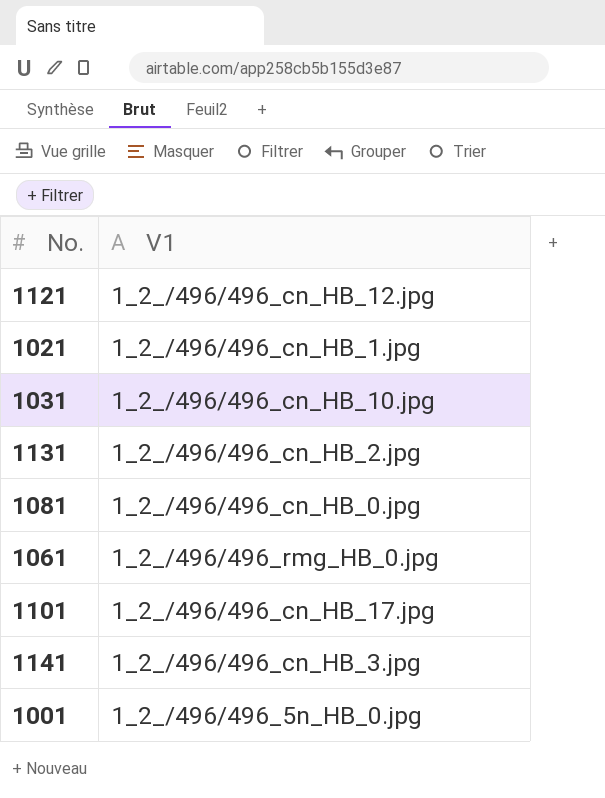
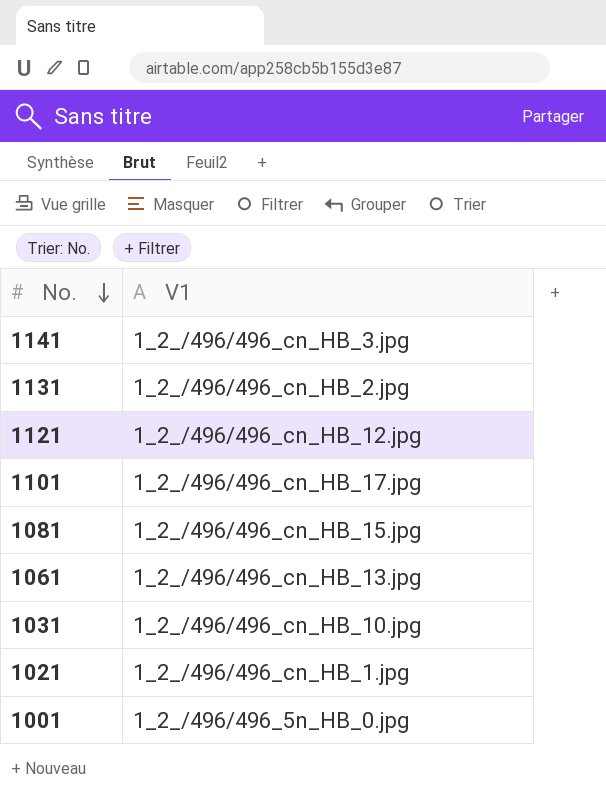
row order: none -> No. descending
1081 | V1: 1_2_/496/496_cn_HB_0.jpg -> 1_2_/496/496_cn_HB_15.jpg
1061 | V1: 1_2_/496/496_rmg_HB_0.jpg -> 1_2_/496/496_cn_HB_13.jpg

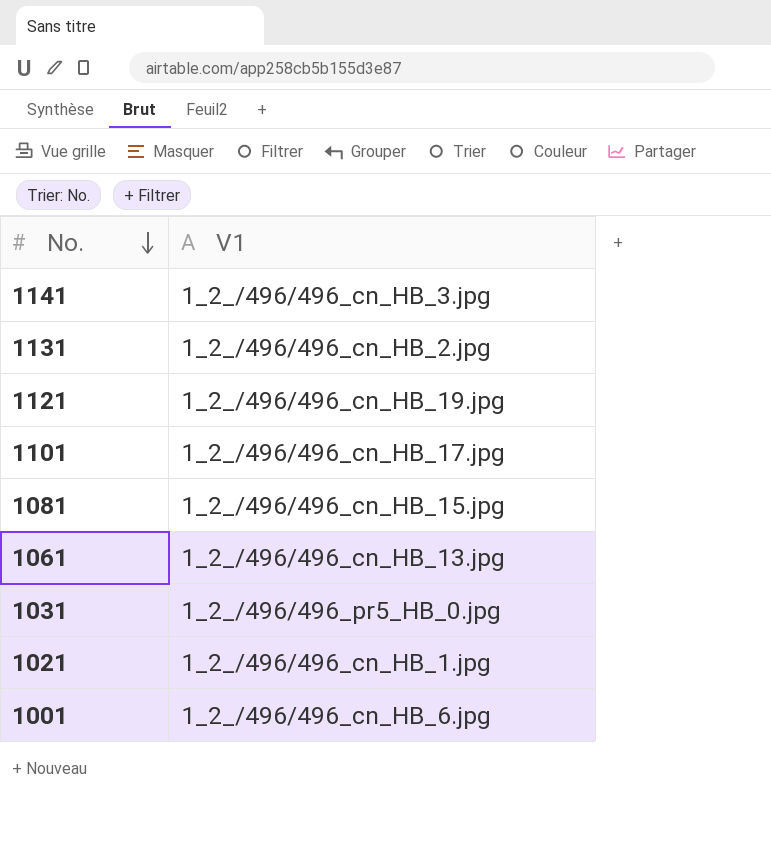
1121 | V1: 1_2_/496/496_cn_HB_12.jpg -> 1_2_/496/496_cn_HB_19.jpg
1031 | V1: 1_2_/496/496_cn_HB_10.jpg -> 1_2_/496/496_pr5_HB_0.jpg
1001 | V1: 1_2_/496/496_5n_HB_0.jpg -> 1_2_/496/496_cn_HB_6.jpg

